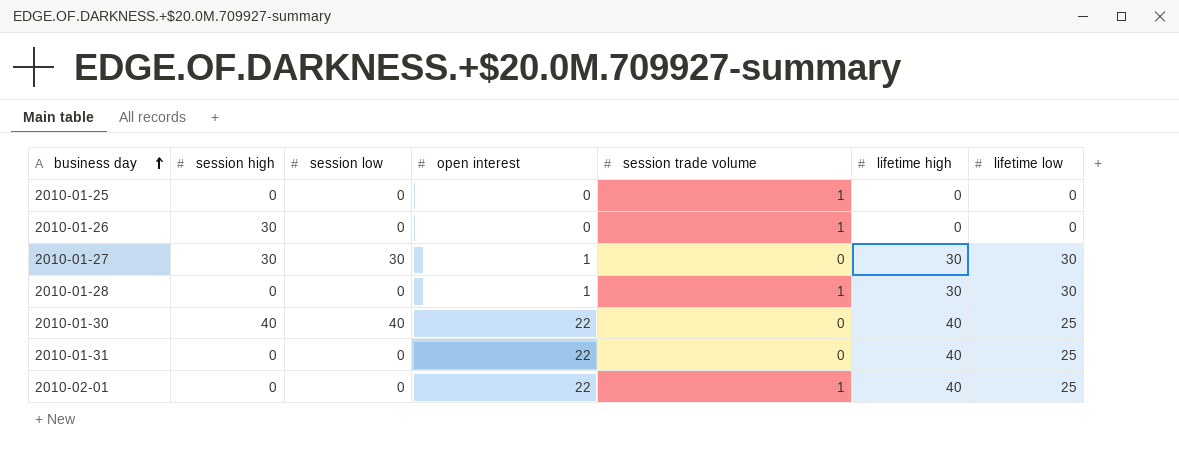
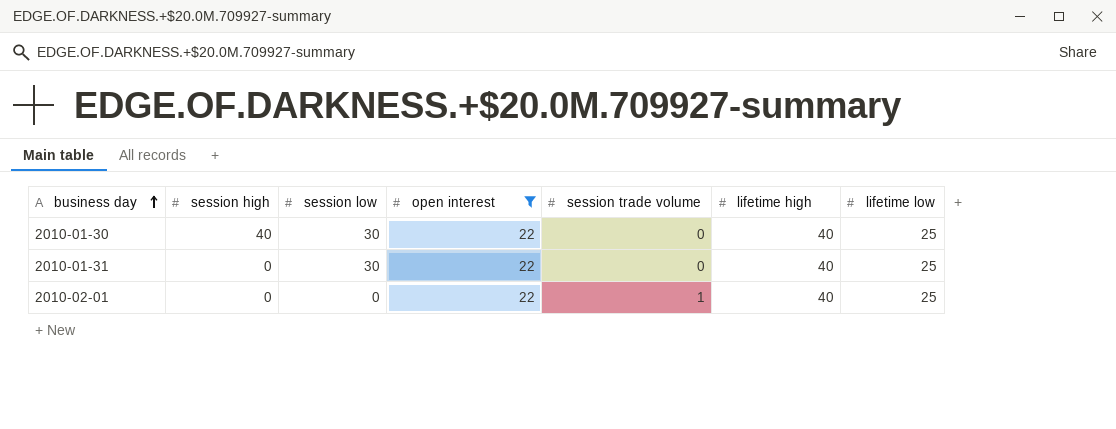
filter: none -> open interest = 22
2010-01-30 | session low: 40 -> 30
2010-01-31 | session low: 0 -> 30

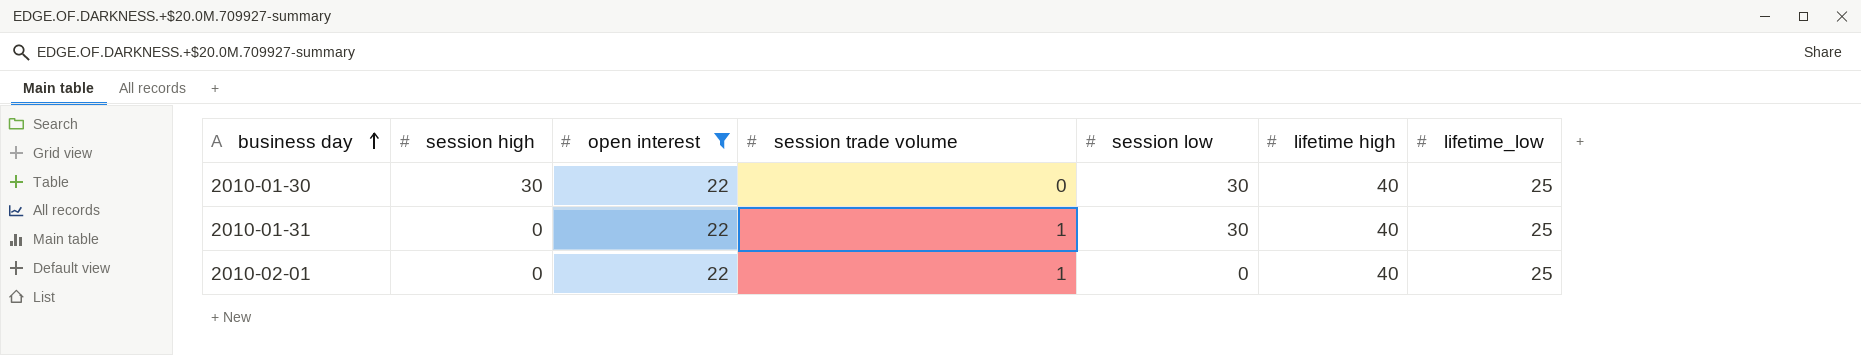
column session low | position: 3 -> 5
column name: lifetime low -> lifetime_low
2010-01-30 | session high: 40 -> 30
2010-01-31 | session trade volume: 0 -> 1

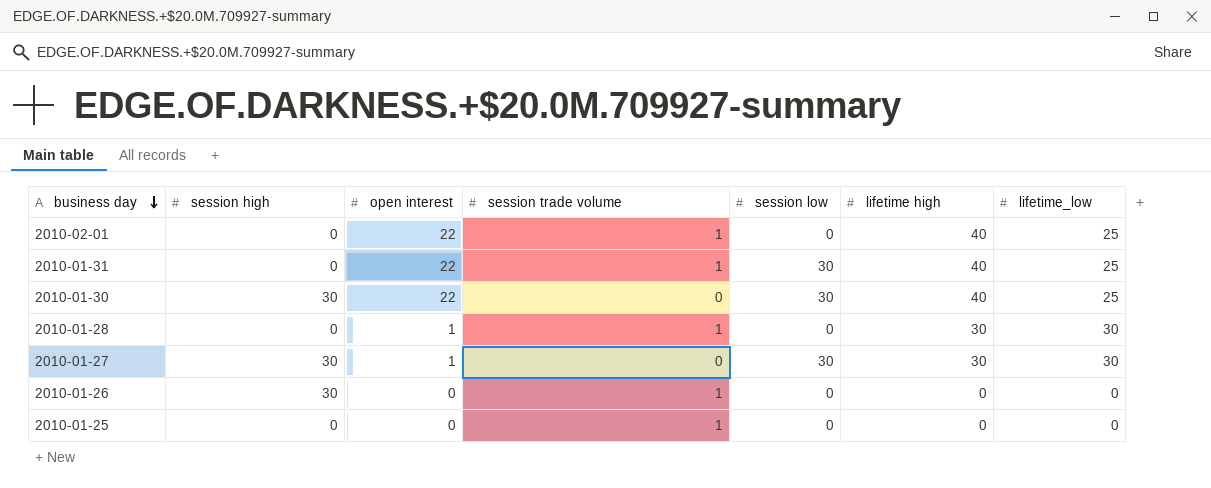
filter: open interest = 22 -> none
row order: business day ascending -> business day descending

